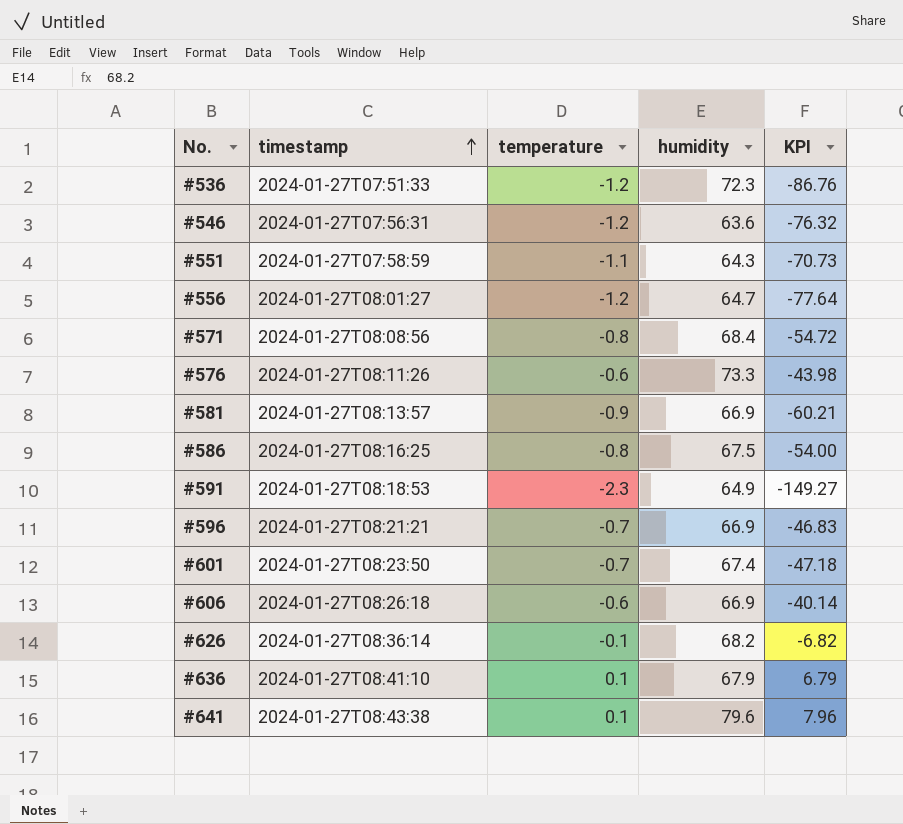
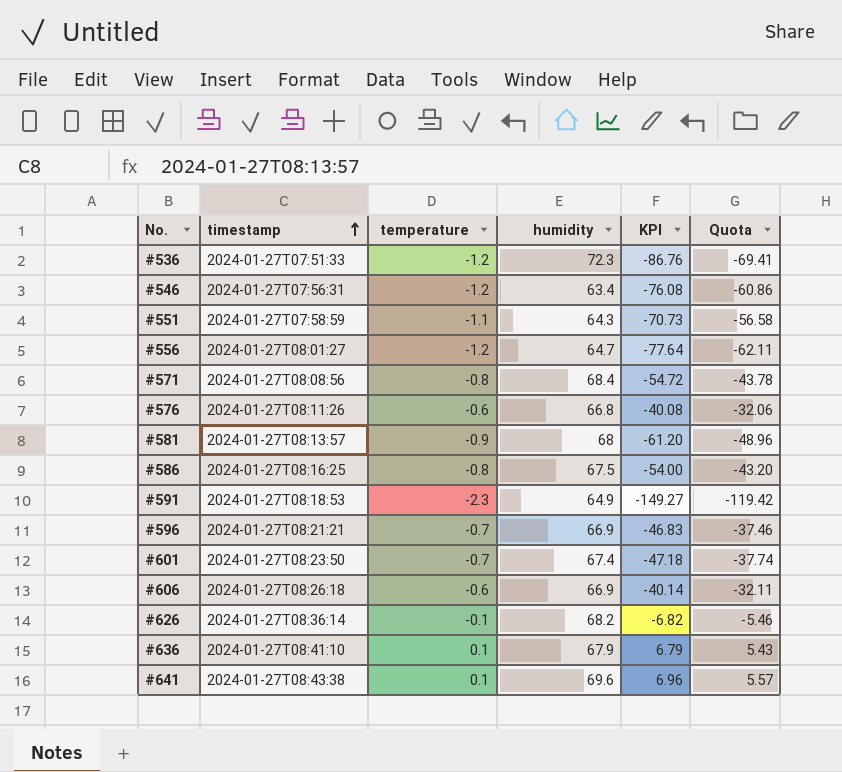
column Quota | formula: none -> [KPI] * 0.8
#546 | humidity: 63.6 -> 63.4
#546 | KPI: -76.32 -> -76.08
#576 | humidity: 73.3 -> 66.8
#576 | KPI: -43.98 -> -40.08
#581 | humidity: 66.9 -> 68
#581 | KPI: -60.21 -> -61.20
#641 | humidity: 79.6 -> 69.6
#641 | KPI: 7.96 -> 6.96

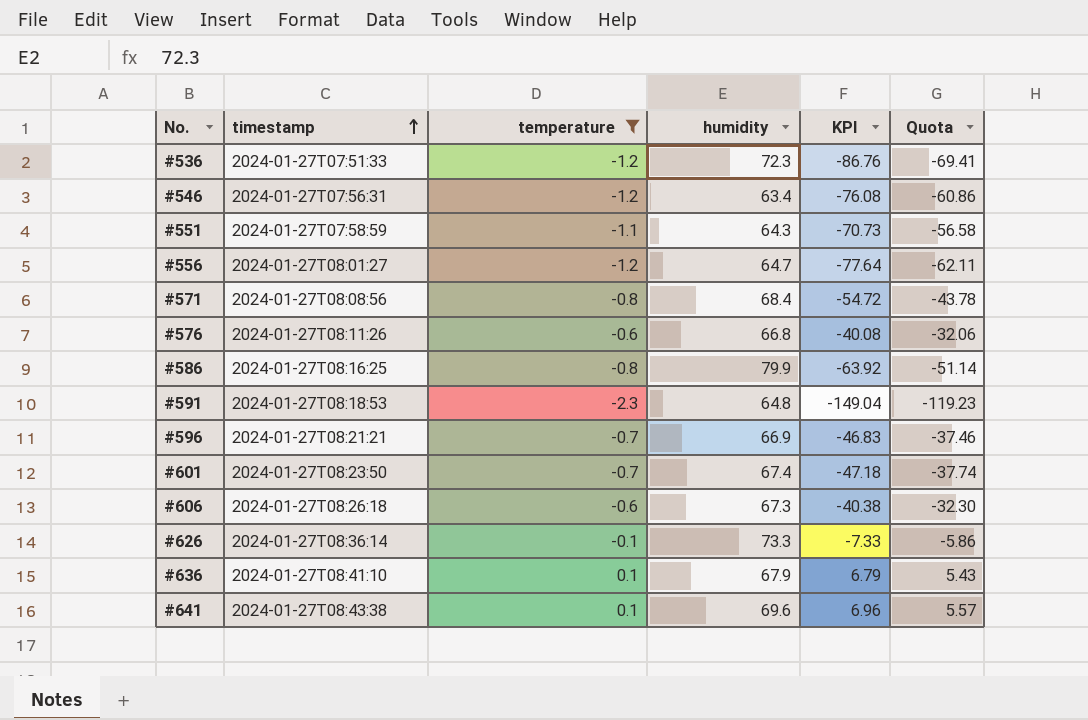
filter: none -> temperature != -0.9
#586 | humidity: 67.5 -> 79.9
#586 | KPI: -54.00 -> -63.92
#586 | Quota: -43.20 -> -51.14
#591 | humidity: 64.9 -> 64.8
#591 | KPI: -149.27 -> -149.04
#591 | Quota: -119.42 -> -119.23
#606 | humidity: 66.9 -> 67.3
#606 | KPI: -40.14 -> -40.38
#606 | Quota: -32.11 -> -32.30
#626 | humidity: 68.2 -> 73.3
#626 | KPI: -6.82 -> -7.33
#626 | Quota: -5.46 -> -5.86

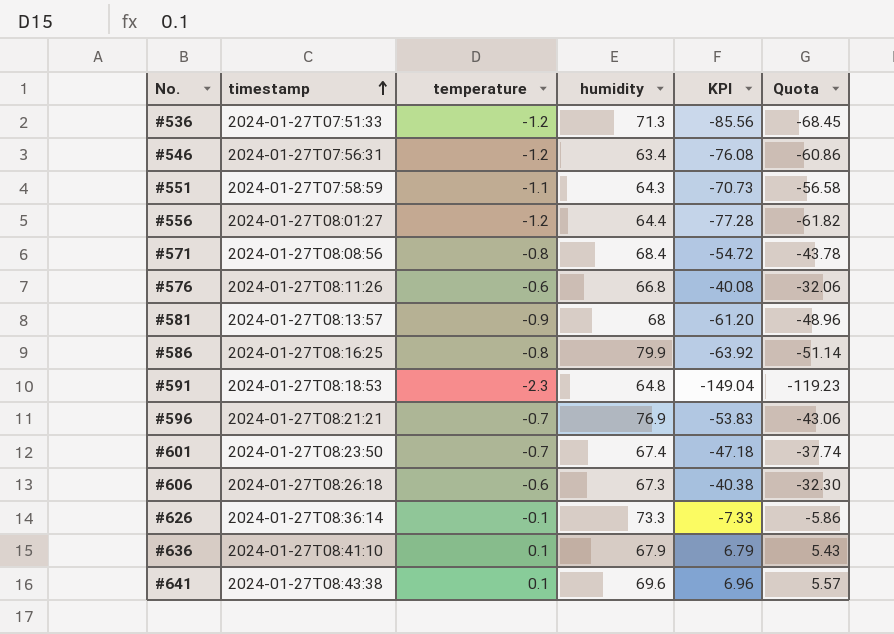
filter: temperature != -0.9 -> none
#536 | humidity: 72.3 -> 71.3
#536 | KPI: -86.76 -> -85.56
#536 | Quota: -69.41 -> -68.45
#556 | humidity: 64.7 -> 64.4
#556 | KPI: -77.64 -> -77.28
#556 | Quota: -62.11 -> -61.82
#596 | humidity: 66.9 -> 76.9
#596 | KPI: -46.83 -> -53.83
#596 | Quota: -37.46 -> -43.06

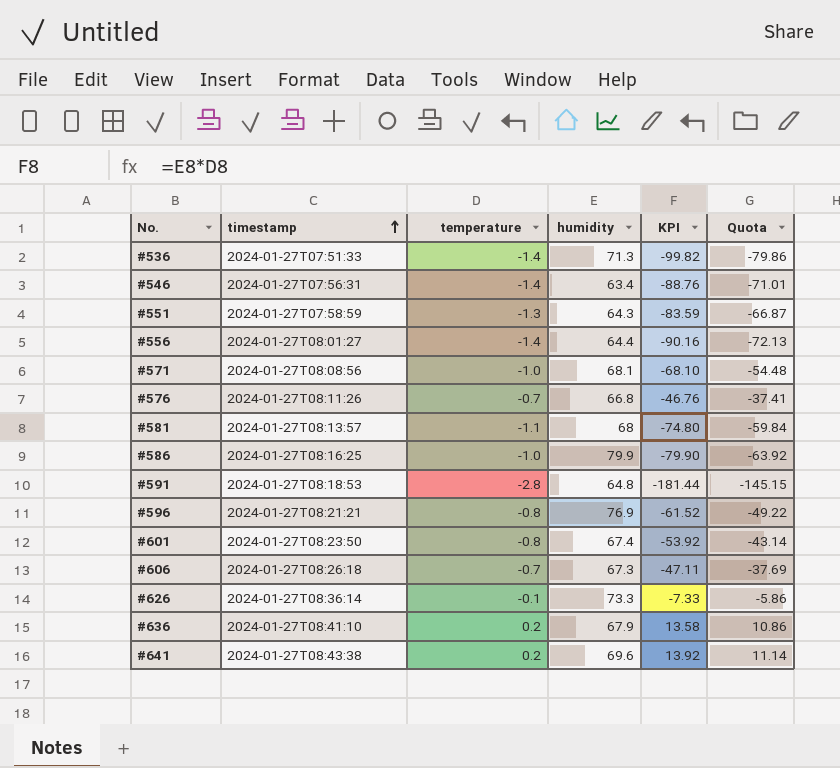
#536 | temperature: -1.2 -> -1.4
#536 | KPI: -85.56 -> -99.82
#536 | Quota: -68.45 -> -79.86
#546 | temperature: -1.2 -> -1.4
#546 | KPI: -76.08 -> -88.76
#546 | Quota: -60.86 -> -71.01
#551 | temperature: -1.1 -> -1.3
#551 | KPI: -70.73 -> -83.59
#551 | Quota: -56.58 -> -66.87
#556 | temperature: -1.2 -> -1.4
#556 | KPI: -77.28 -> -90.16
#556 | Quota: -61.82 -> -72.13
#571 | temperature: -0.8 -> -1.0
#571 | humidity: 68.4 -> 68.1
#571 | KPI: -54.72 -> -68.10
#571 | Quota: -43.78 -> -54.48
#576 | temperature: -0.6 -> -0.7
#576 | KPI: -40.08 -> -46.76
#576 | Quota: -32.06 -> -37.41
#581 | temperature: -0.9 -> -1.1
#581 | KPI: -61.20 -> -74.80
#581 | Quota: -48.96 -> -59.84
#586 | temperature: -0.8 -> -1.0
#586 | KPI: -63.92 -> -79.90
#586 | Quota: -51.14 -> -63.92
#591 | temperature: -2.3 -> -2.8
#591 | KPI: -149.04 -> -181.44
#591 | Quota: -119.23 -> -145.15
#596 | temperature: -0.7 -> -0.8
#596 | KPI: -53.83 -> -61.52
#596 | Quota: -43.06 -> -49.22
#601 | temperature: -0.7 -> -0.8
#601 | KPI: -47.18 -> -53.92
#601 | Quota: -37.74 -> -43.14
#606 | temperature: -0.6 -> -0.7
#606 | KPI: -40.38 -> -47.11
#606 | Quota: -32.30 -> -37.69
#636 | temperature: 0.1 -> 0.2
#636 | KPI: 6.79 -> 13.58
#636 | Quota: 5.43 -> 10.86
#641 | temperature: 0.1 -> 0.2
#641 | KPI: 6.96 -> 13.92
#641 | Quota: 5.57 -> 11.14

